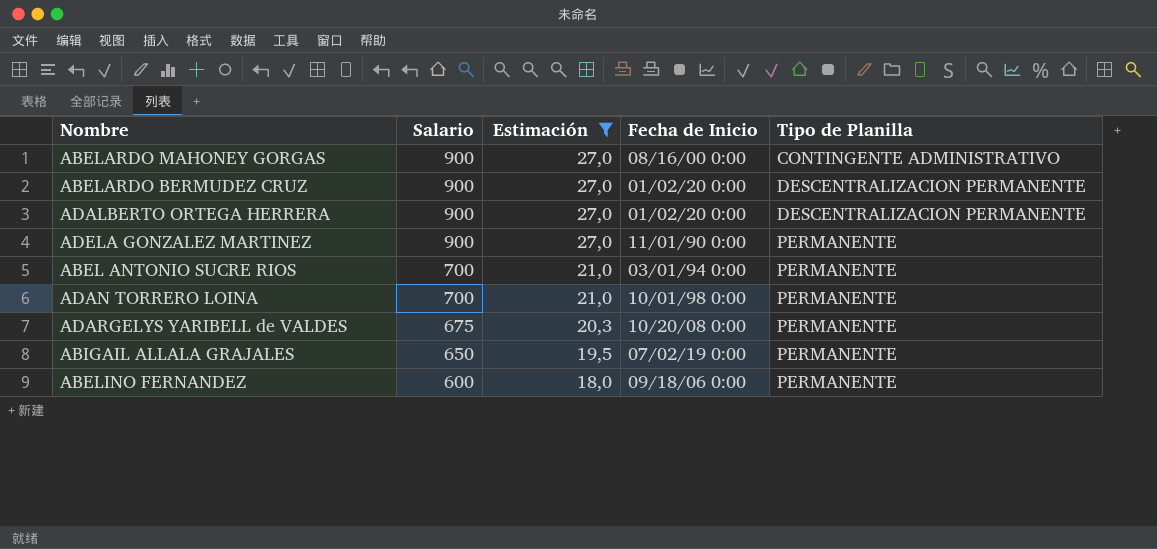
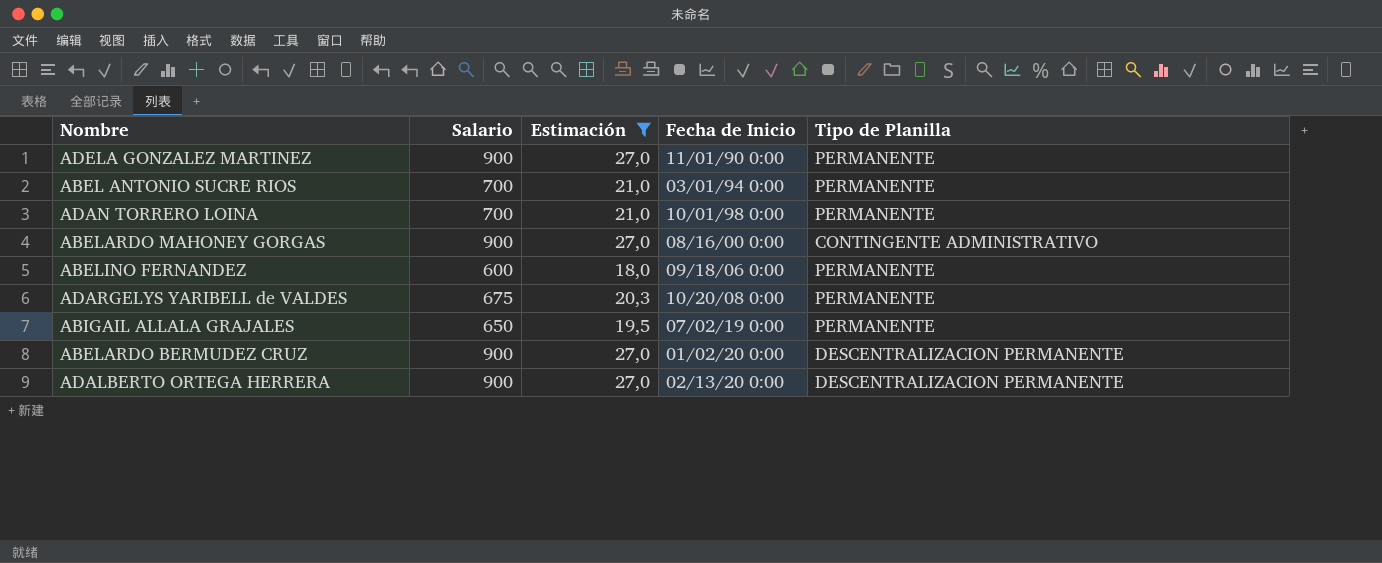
row order: Salario descending -> Fecha de Inicio ascending
ADALBERTO ORTEGA HERRERA | Fecha de Inicio: 01/02/20 0:00 -> 02/13/20 0:00

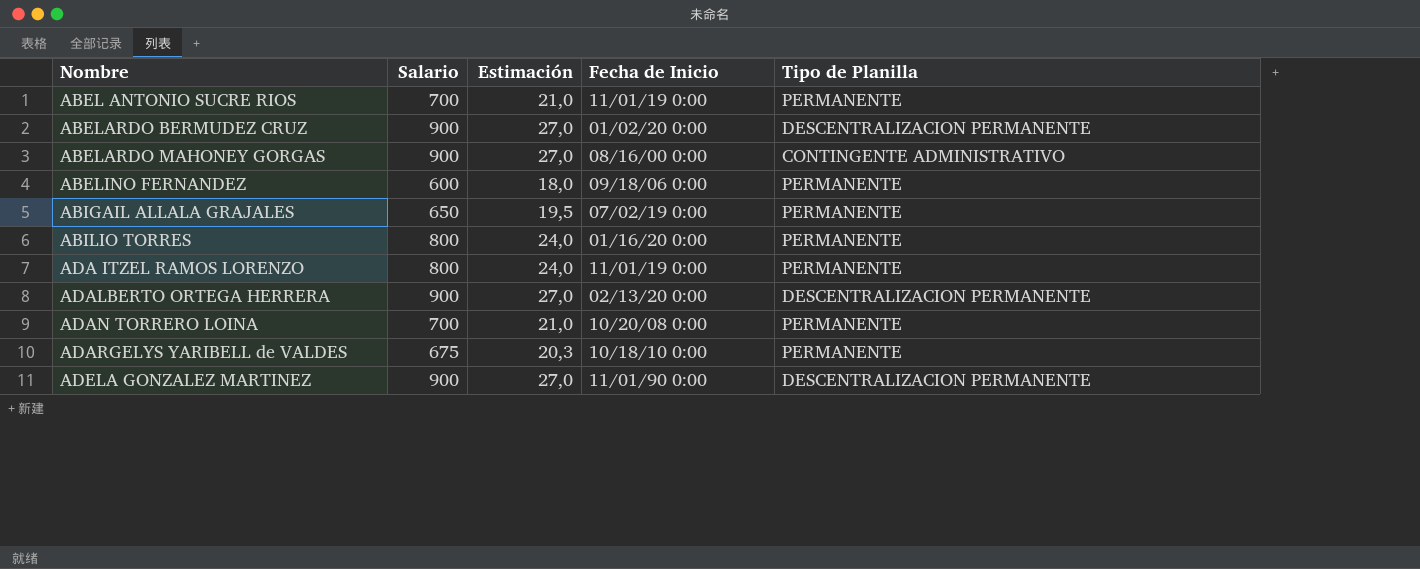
filter: Estimación != 24,0 -> none
row order: Fecha de Inicio ascending -> Nombre ascending
ABEL ANTONIO SUCRE RIOS | Fecha de Inicio: 03/01/94 0:00 -> 11/01/19 0:00
ADAN TORRERO LOINA | Fecha de Inicio: 10/01/98 0:00 -> 10/20/08 0:00
ADARGELYS YARIBELL de VALDES | Fecha de Inicio: 10/20/08 0:00 -> 10/18/10 0:00
ADELA GONZALEZ MARTINEZ | Tipo de Planilla: PERMANENTE -> DESCENTRALIZACION PERMANENTE

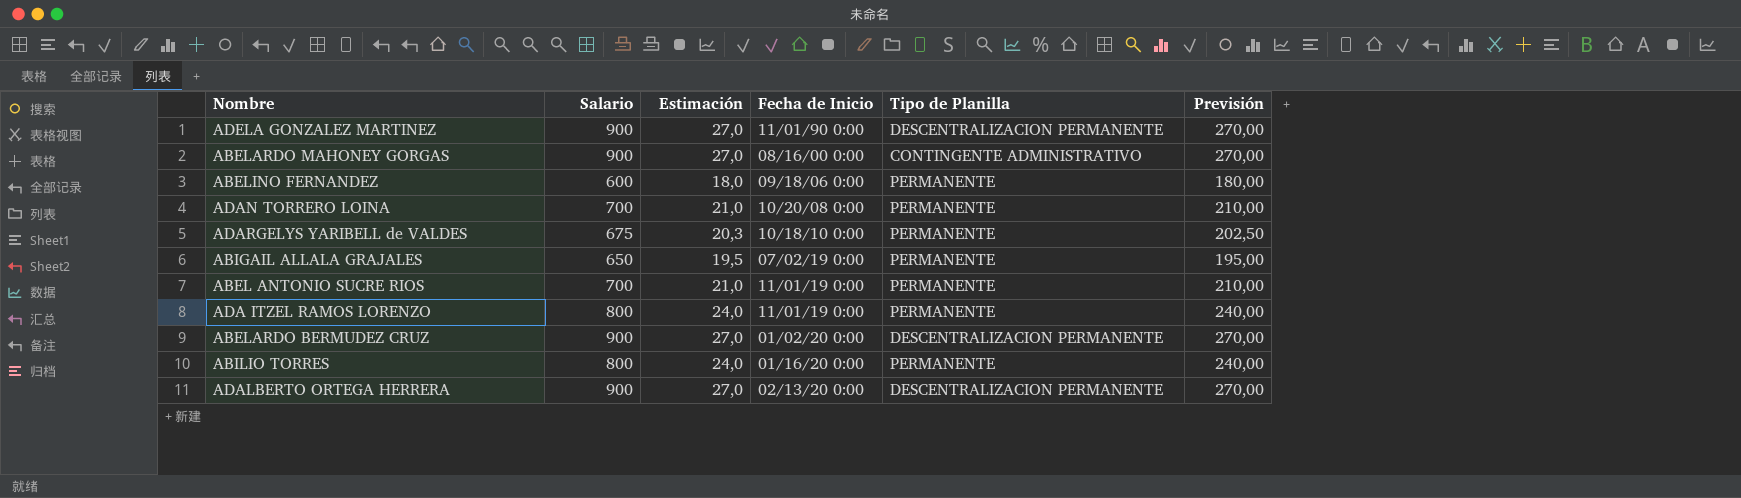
row order: Nombre ascending -> Fecha de Inicio ascending
column Previsión | formula: none -> [Salario] * 0,3

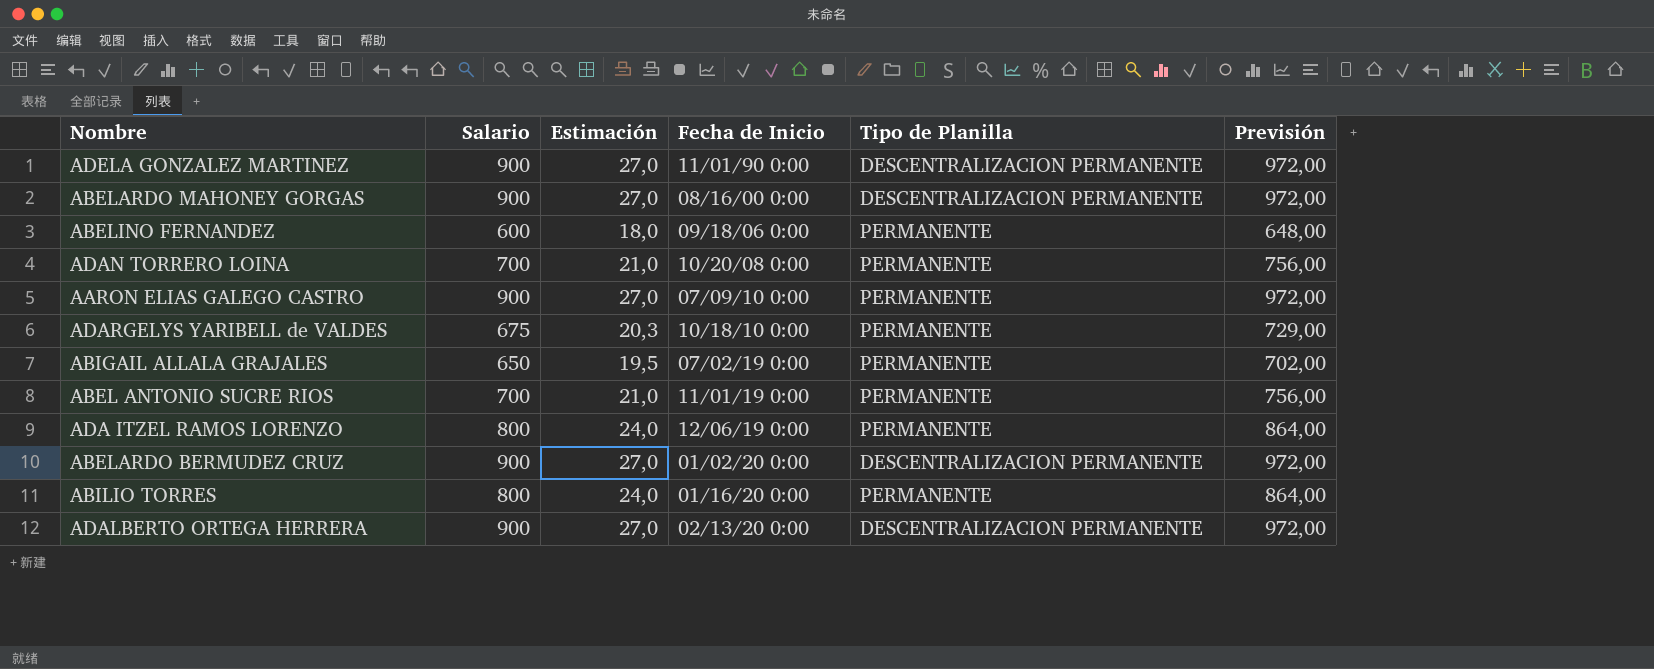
column Previsión | formula: [Salario] * 0,3 -> [Salario] * 1,08
ABELARDO MAHONEY GORGAS | Tipo de Planilla: CONTINGENTE ADMINISTRATIVO -> DESCENTRALIZACION PERMANENTE
row AARON ELIAS GALEGO CASTRO: none -> 900 | 27,0 | 07/09/10 0:00 | PERMANENTE | 972,00
ADA ITZEL RAMOS LORENZO | Fecha de Inicio: 11/01/19 0:00 -> 12/06/19 0:00

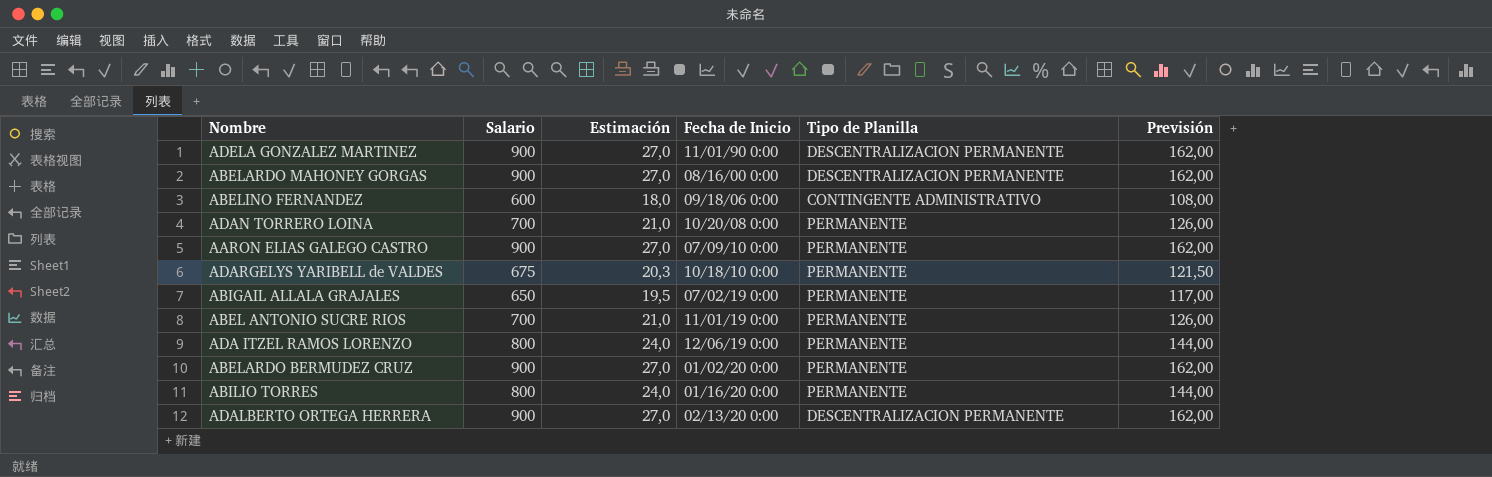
column Previsión | formula: [Salario] * 1,08 -> [Salario] * 0,18
ABELINO FERNANDEZ | Tipo de Planilla: PERMANENTE -> CONTINGENTE ADMINISTRATIVO
ABELARDO BERMUDEZ CRUZ | Tipo de Planilla: DESCENTRALIZACION PERMANENTE -> PERMANENTE

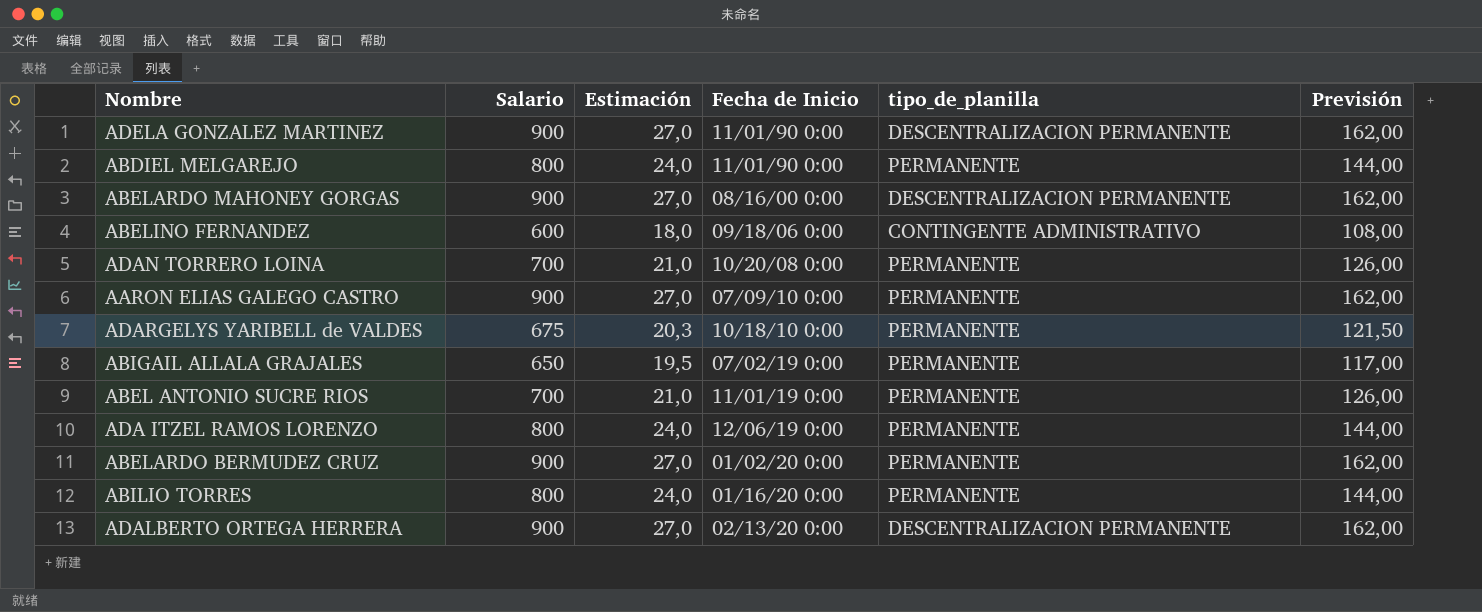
column name: Tipo de Planilla -> tipo_de_planilla
row ABDIEL MELGAREJO: none -> 800 | 24,0 | 11/01/90 0:00 | PERMANENTE | 144,00

